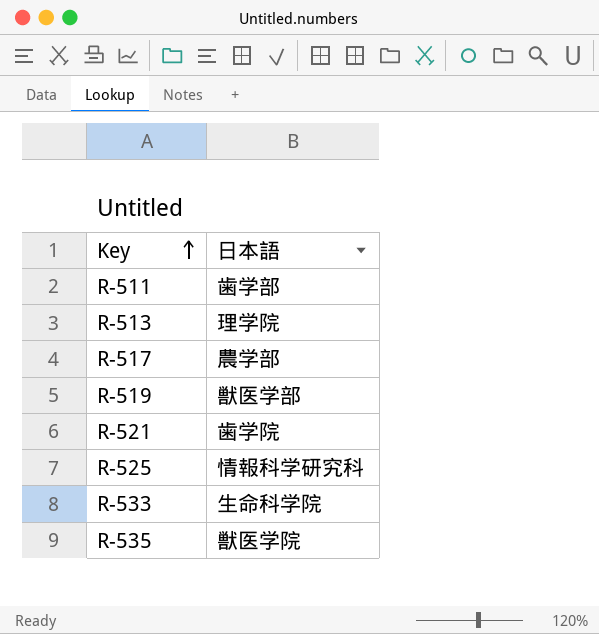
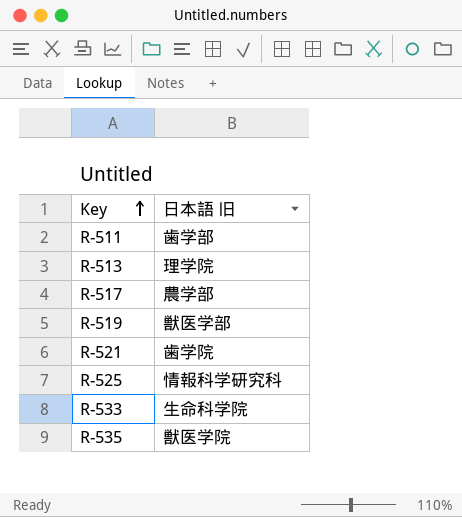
column name: 日本語 -> 日本語 旧

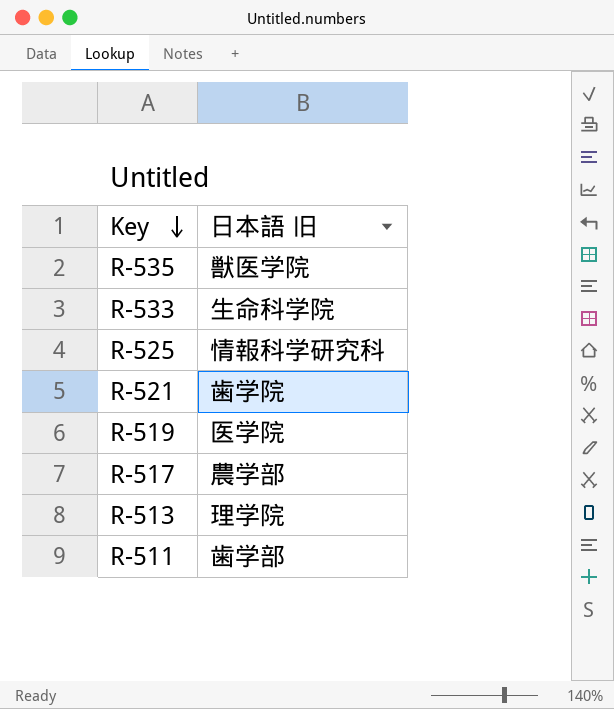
row order: Key ascending -> Key descending
R-519 | 日本語 旧: 獣医学部 -> 医学院

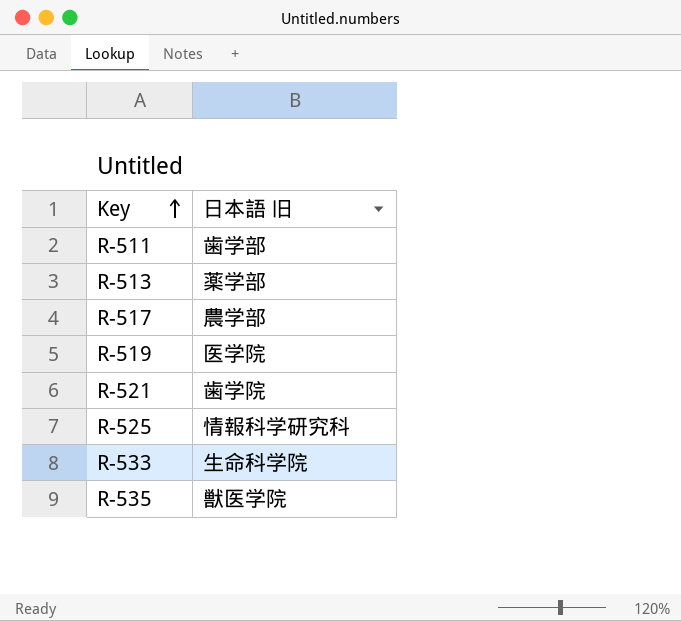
row order: Key descending -> Key ascending
R-513 | 日本語 旧: 理学院 -> 薬学部

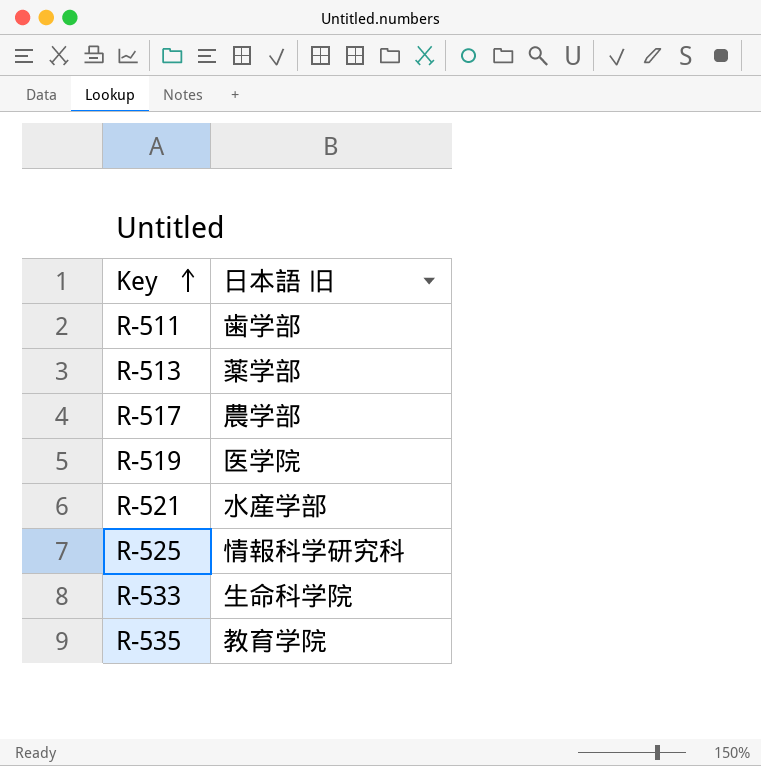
R-521 | 日本語 旧: 歯学院 -> 水産学部
R-535 | 日本語 旧: 獣医学院 -> 教育学院

